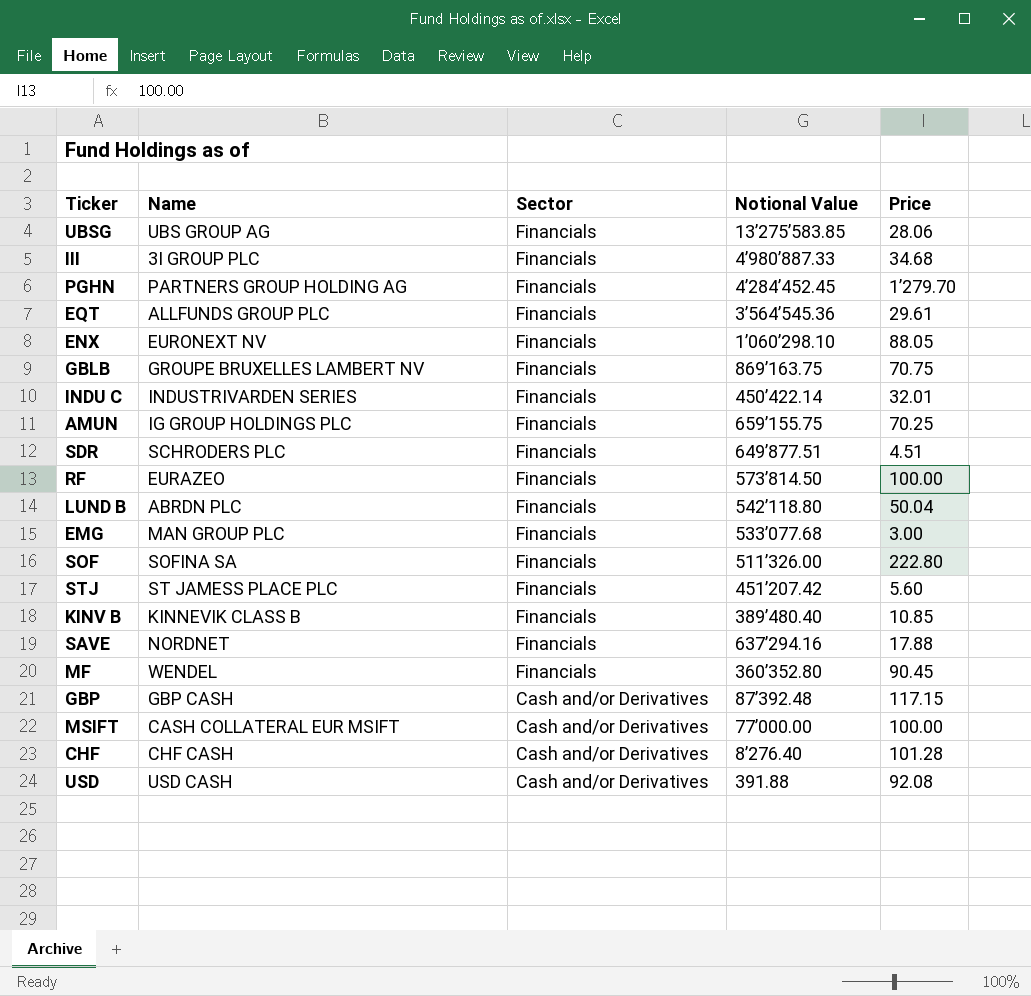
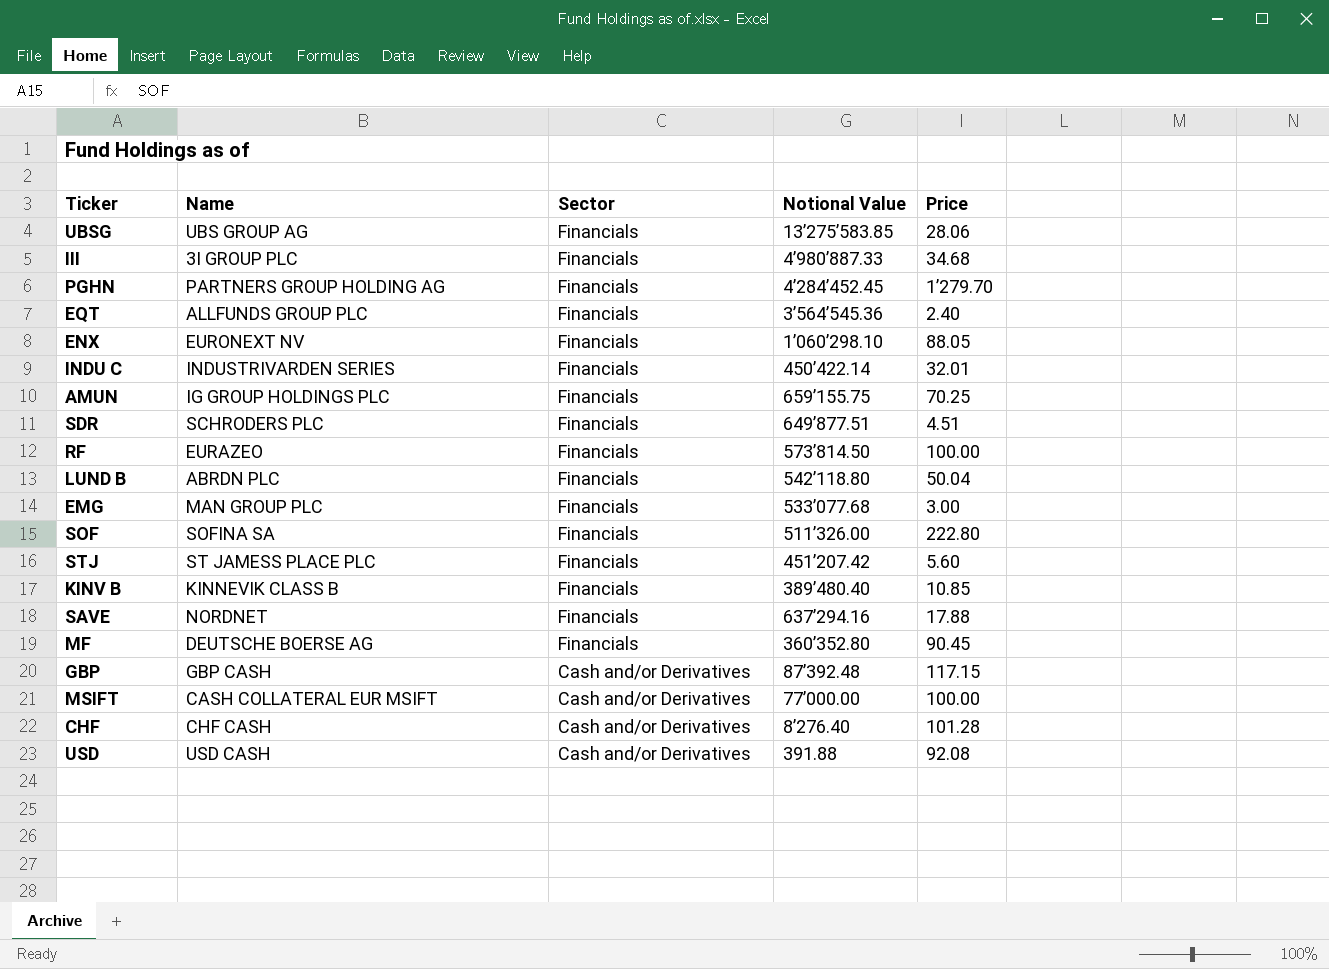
row GBLB: GROUPE BRUXELLES LAMBERT NV | Financials | 869’163.75 | 70.75 -> none
EQT | Price: 29.61 -> 2.40
MF | Name: WENDEL -> DEUTSCHE BOERSE AG

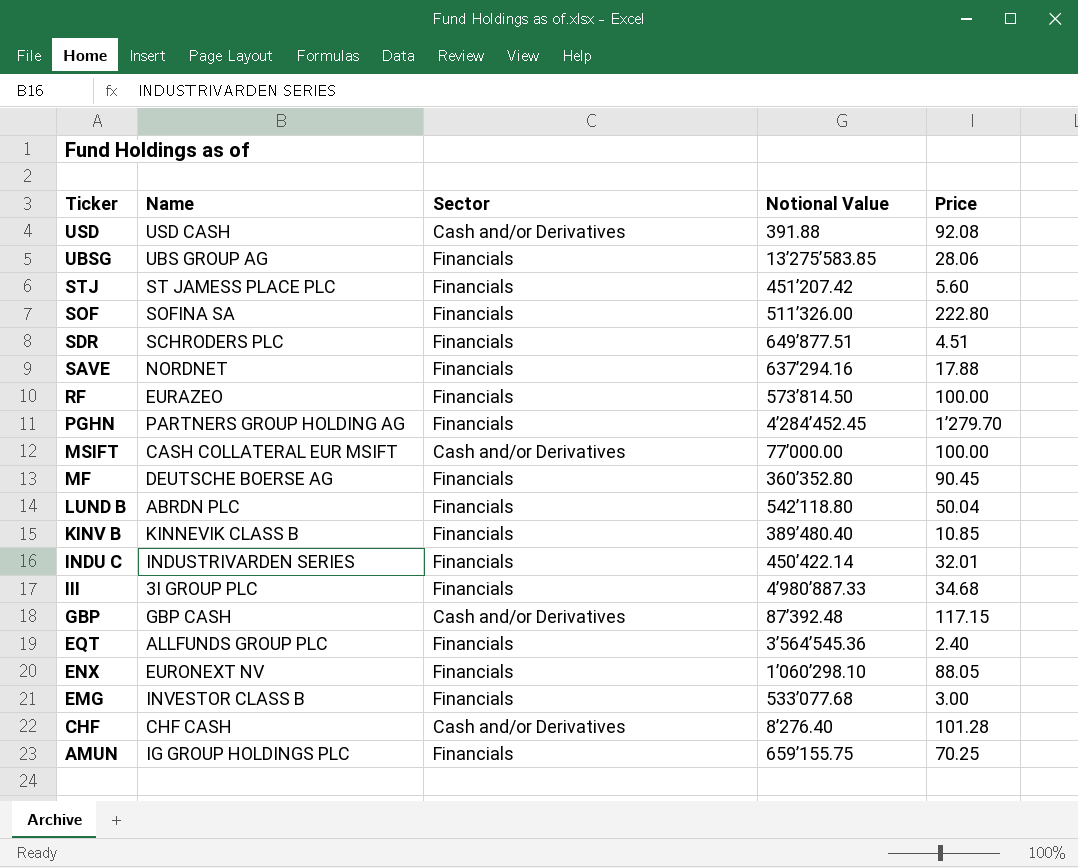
row order: Sector descending -> Ticker descending
EMG | Name: MAN GROUP PLC -> INVESTOR CLASS B

